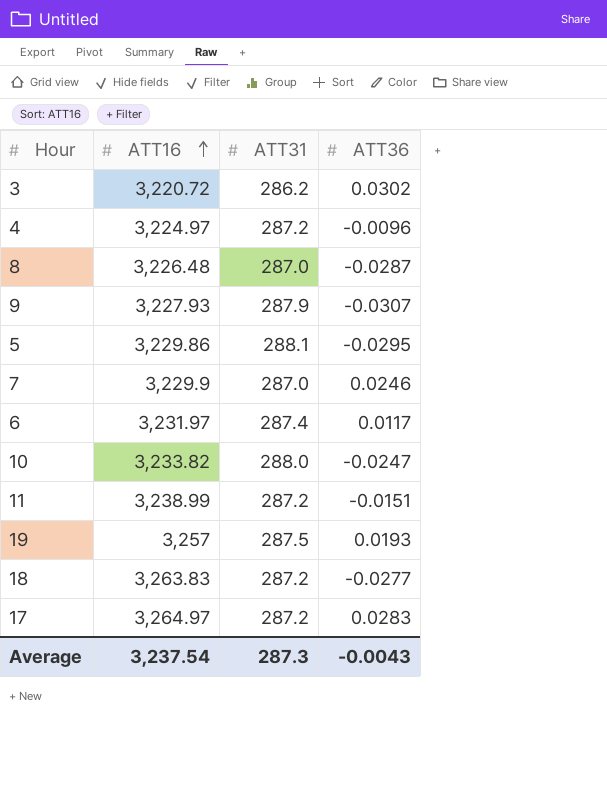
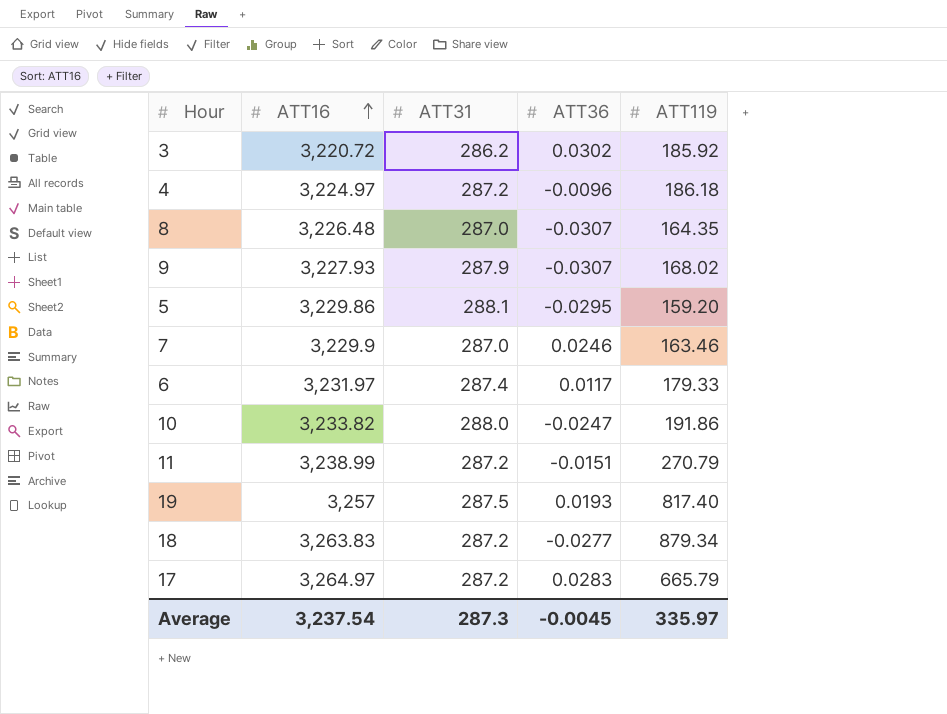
column ATT119 | position: none -> 5
8 | ATT36: -0.0287 -> -0.0307
Average | ATT36: -0.0043 -> -0.0045

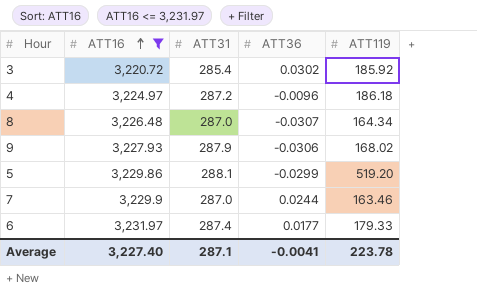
filter: none -> ATT16 <= 3,231.97
3 | ATT31: 286.2 -> 285.4
8 | ATT119: 164.35 -> 164.34
9 | ATT36: -0.0307 -> -0.0306
5 | ATT36: -0.0295 -> -0.0299
5 | ATT119: 159.20 -> 519.20
7 | ATT36: 0.0246 -> 0.0244
6 | ATT36: 0.0117 -> 0.0177
Average | ATT16: 3,237.54 -> 3,227.40
Average | ATT31: 287.3 -> 287.1
Average | ATT36: -0.0045 -> -0.0041
Average | ATT119: 335.97 -> 223.78

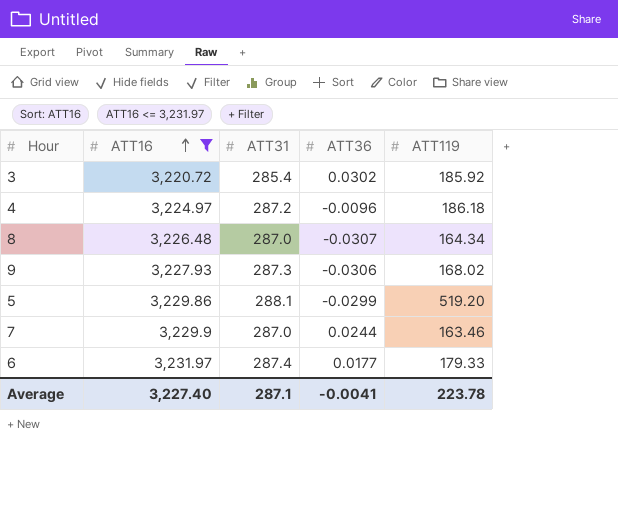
9 | ATT31: 287.9 -> 287.3

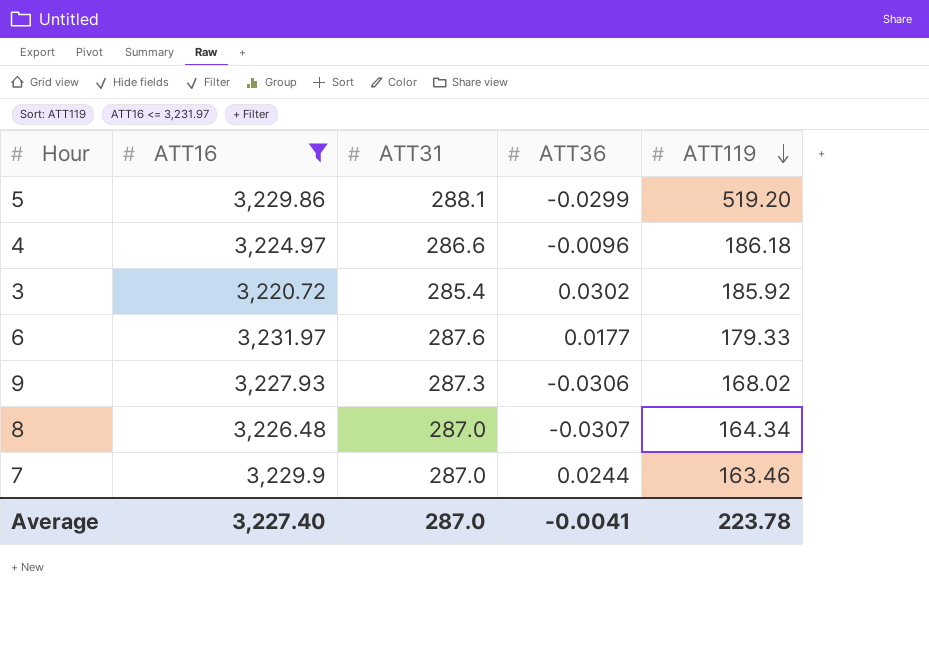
row order: ATT16 ascending -> ATT119 descending
4 | ATT31: 287.2 -> 286.6
6 | ATT31: 287.4 -> 287.6
Average | ATT31: 287.1 -> 287.0

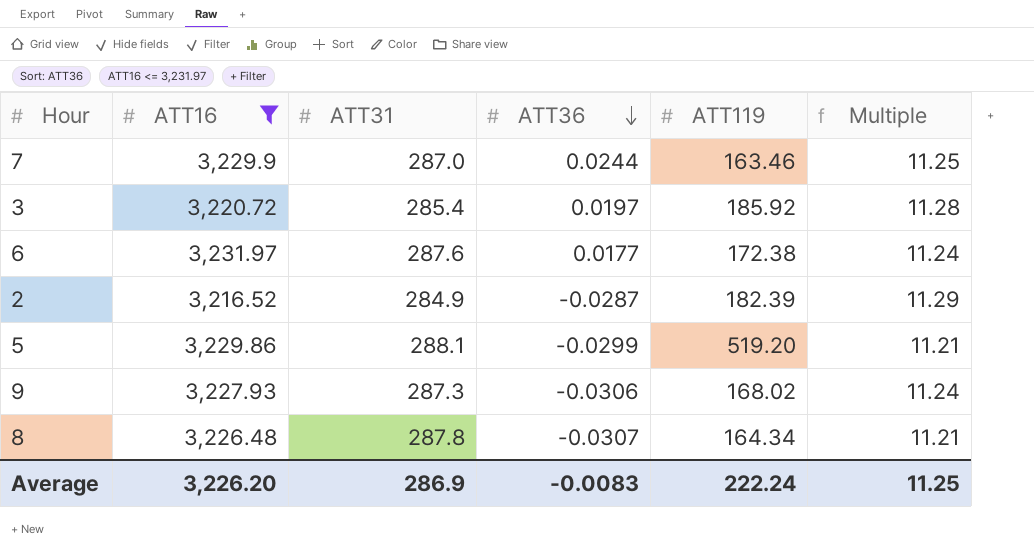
row order: ATT119 descending -> ATT36 descending
column Multiple | formula: none -> [ATT16] / [ATT31]
row 4: 3,224.97 | 286.6 | -0.0096 | 186.18 -> none
3 | ATT36: 0.0302 -> 0.0197
6 | ATT119: 179.33 -> 172.38
row 2: none -> 3,216.52 | 284.9 | -0.0287 | 182.39 | 11.29
8 | ATT31: 287.0 -> 287.8
Average | ATT16: 3,227.40 -> 3,226.20
Average | ATT31: 287.0 -> 286.9
Average | ATT36: -0.0041 -> -0.0083
Average | ATT119: 223.78 -> 222.24

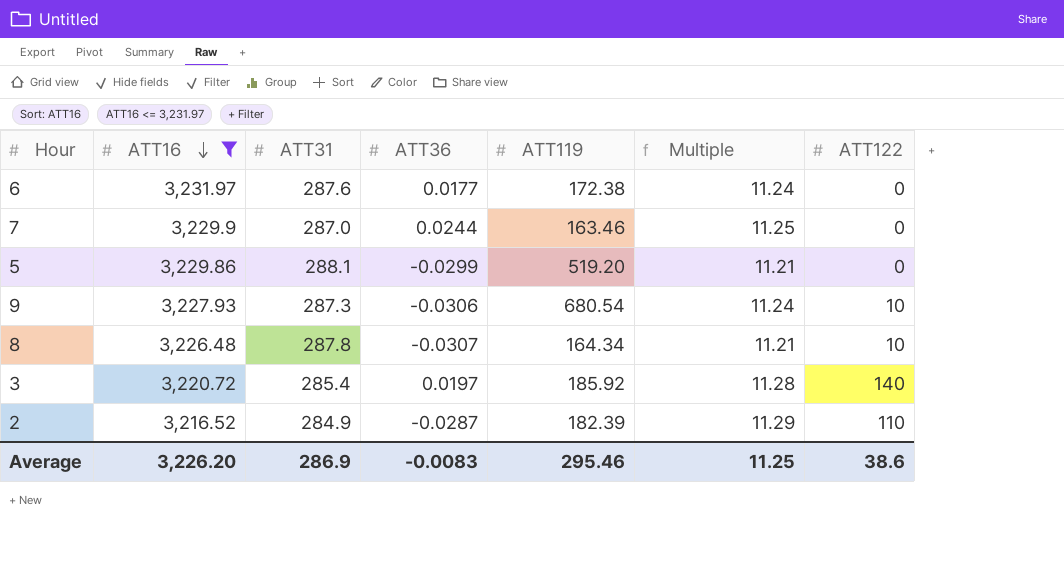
row order: ATT36 descending -> ATT16 descending
column ATT122 | position: none -> 7
9 | ATT119: 168.02 -> 680.54
Average | ATT119: 222.24 -> 295.46

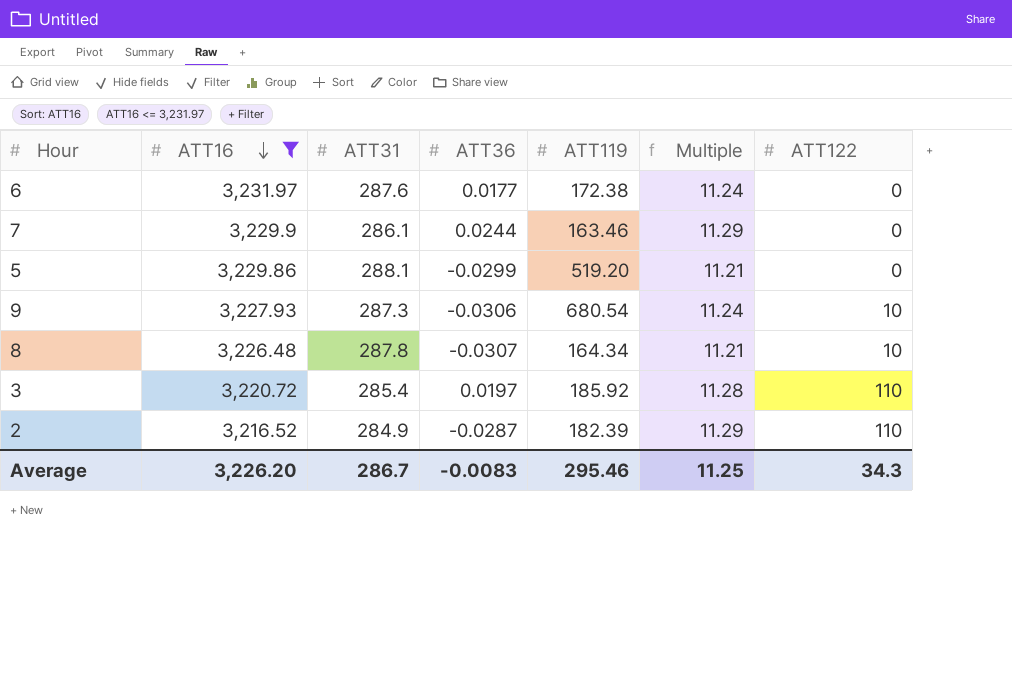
7 | ATT31: 287.0 -> 286.1
7 | Multiple: 11.25 -> 11.29
3 | ATT122: 140 -> 110
Average | ATT31: 286.9 -> 286.7
Average | ATT122: 38.6 -> 34.3

